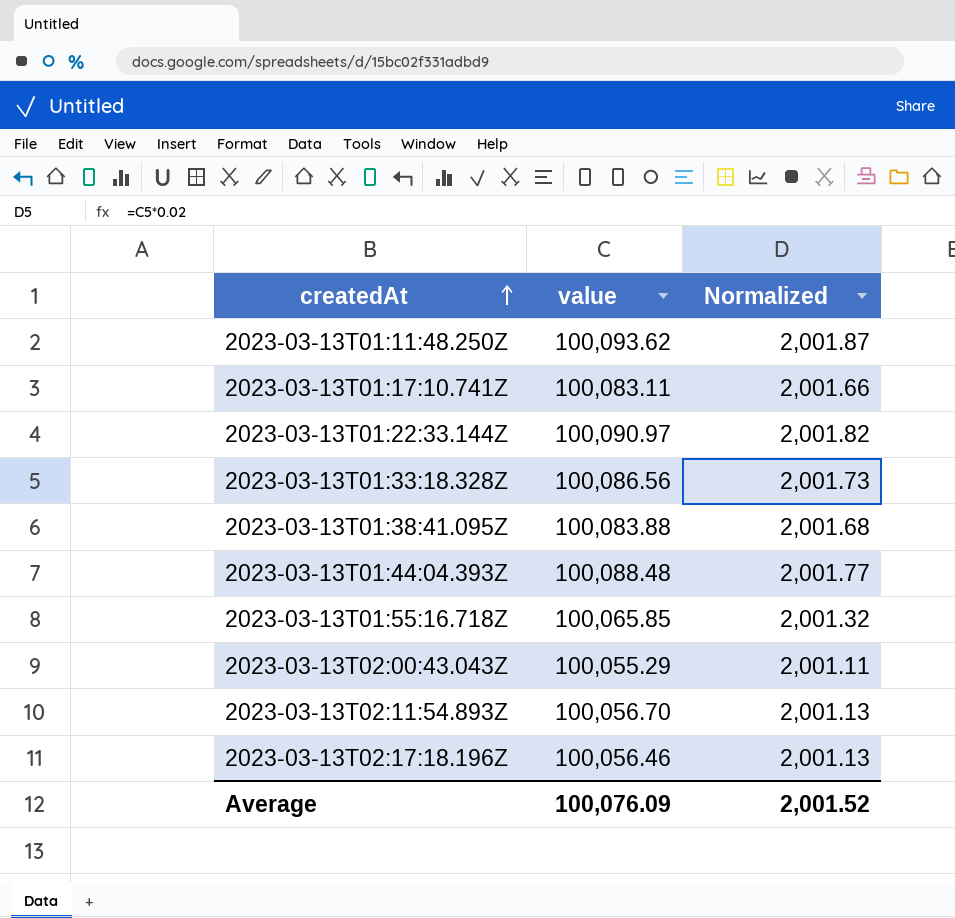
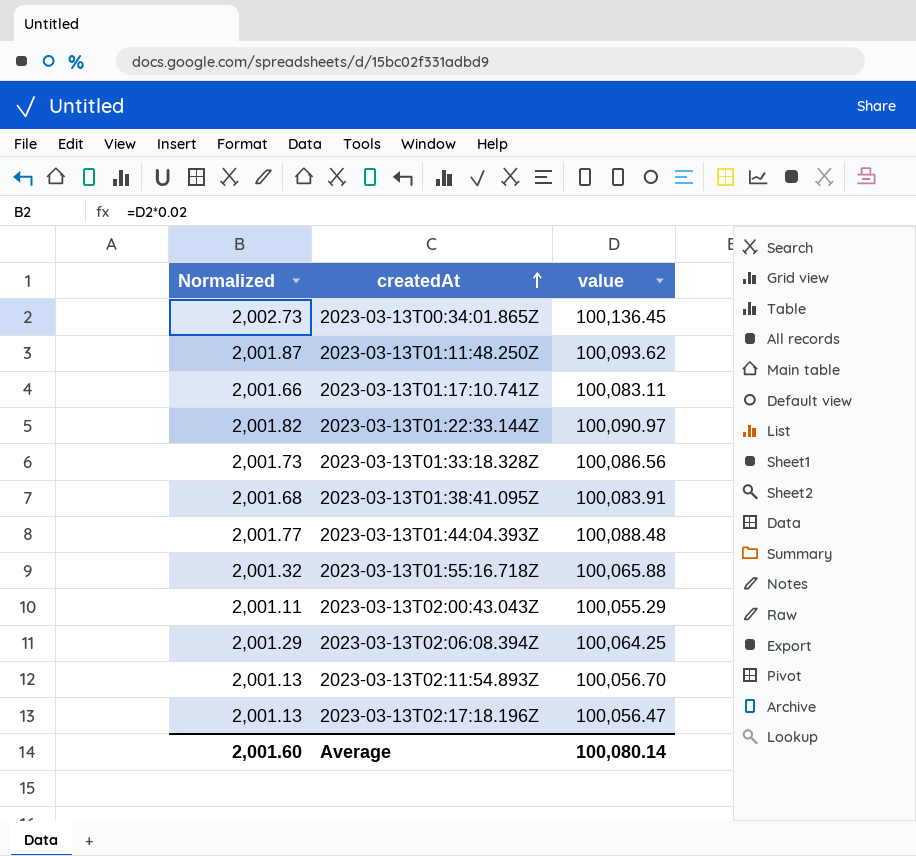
column Normalized | position: 3 -> 1
row 2023-03-13T00:34:01.865Z: none -> 2,002.73 | 100,136.45
2023-03-13T01:38:41.095Z | value: 100,083.88 -> 100,083.91
2023-03-13T01:55:16.718Z | value: 100,065.85 -> 100,065.88
row 2023-03-13T02:06:08.394Z: none -> 2,001.29 | 100,064.25
2023-03-13T02:17:18.196Z | value: 100,056.46 -> 100,056.47
Average | Normalized: 2,001.52 -> 2,001.60
Average | value: 100,076.09 -> 100,080.14

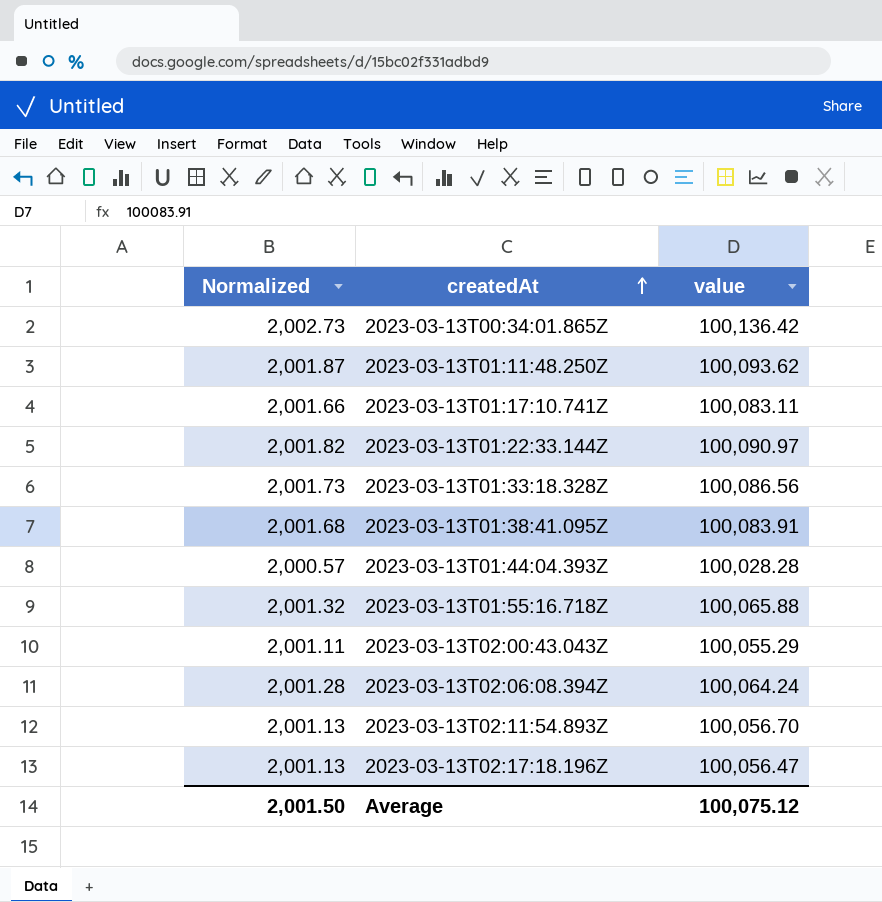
2023-03-13T00:34:01.865Z | value: 100,136.45 -> 100,136.42
2023-03-13T01:44:04.393Z | Normalized: 2,001.77 -> 2,000.57
2023-03-13T01:44:04.393Z | value: 100,088.48 -> 100,028.28
2023-03-13T02:06:08.394Z | Normalized: 2,001.29 -> 2,001.28
2023-03-13T02:06:08.394Z | value: 100,064.25 -> 100,064.24
Average | Normalized: 2,001.60 -> 2,001.50
Average | value: 100,080.14 -> 100,075.12

